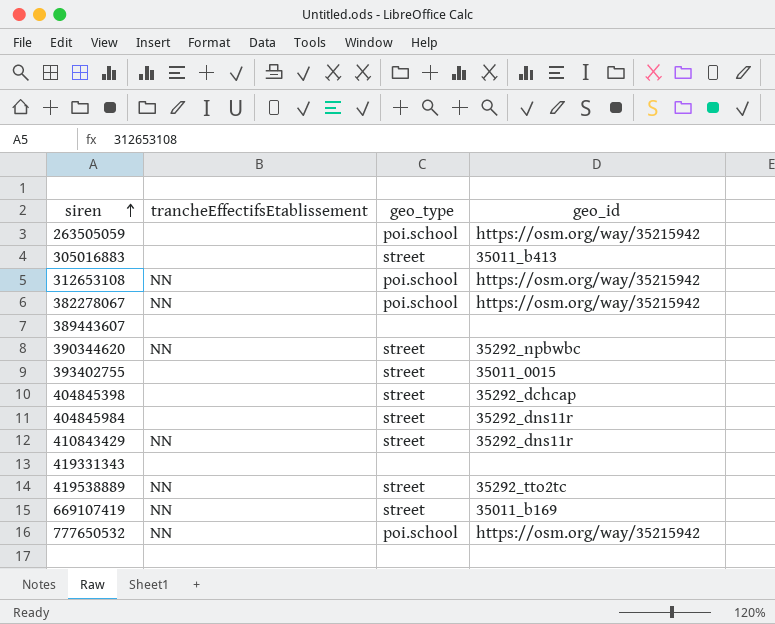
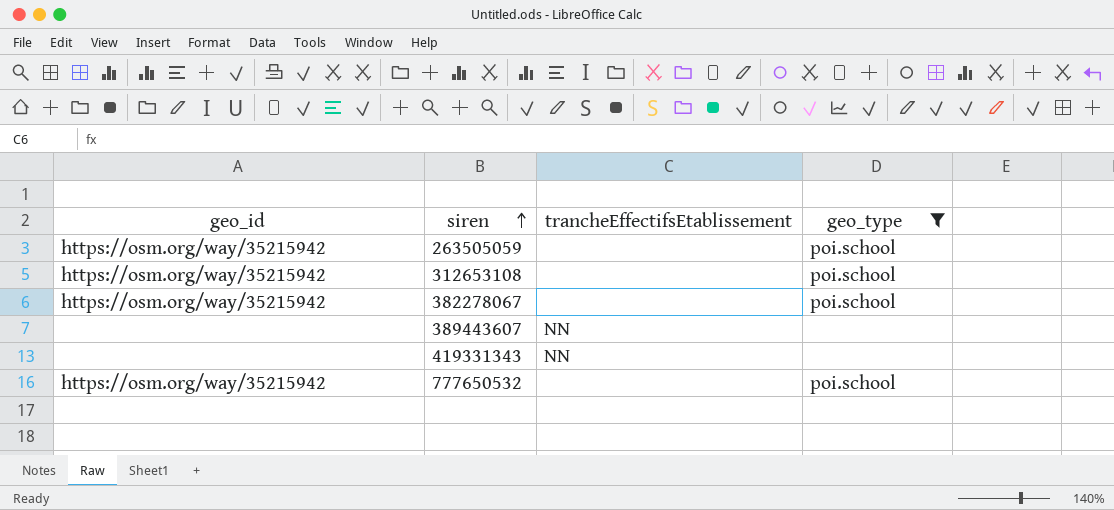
filter: none -> geo_type != street
column geo_id | position: 4 -> 1
312653108 | trancheEffectifsEtablissement: NN -> none
382278067 | trancheEffectifsEtablissement: NN -> none
389443607 | trancheEffectifsEtablissement: none -> NN
419331343 | trancheEffectifsEtablissement: none -> NN
777650532 | trancheEffectifsEtablissement: NN -> none

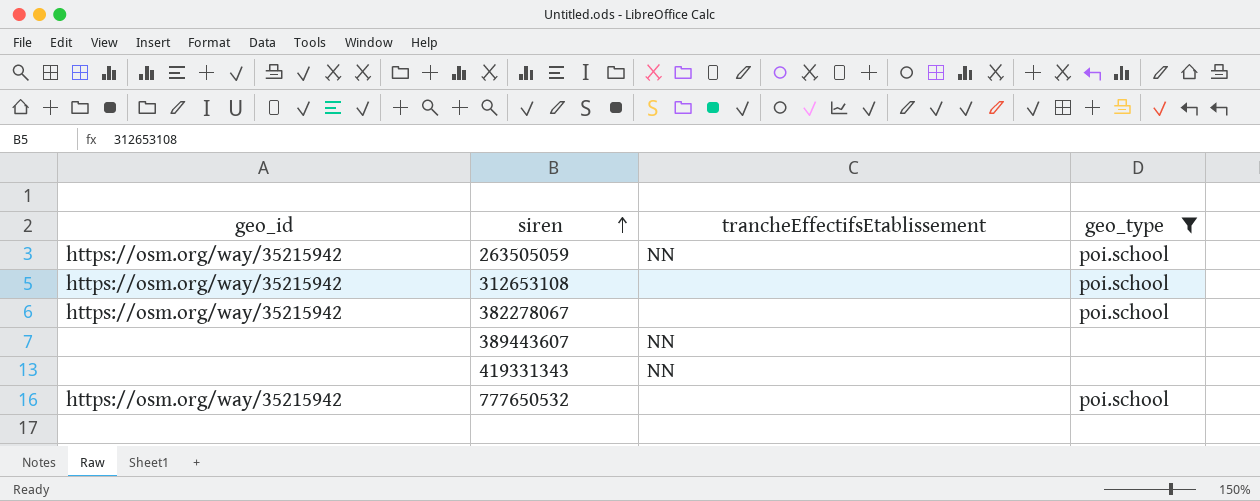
263505059 | trancheEffectifsEtablissement: none -> NN

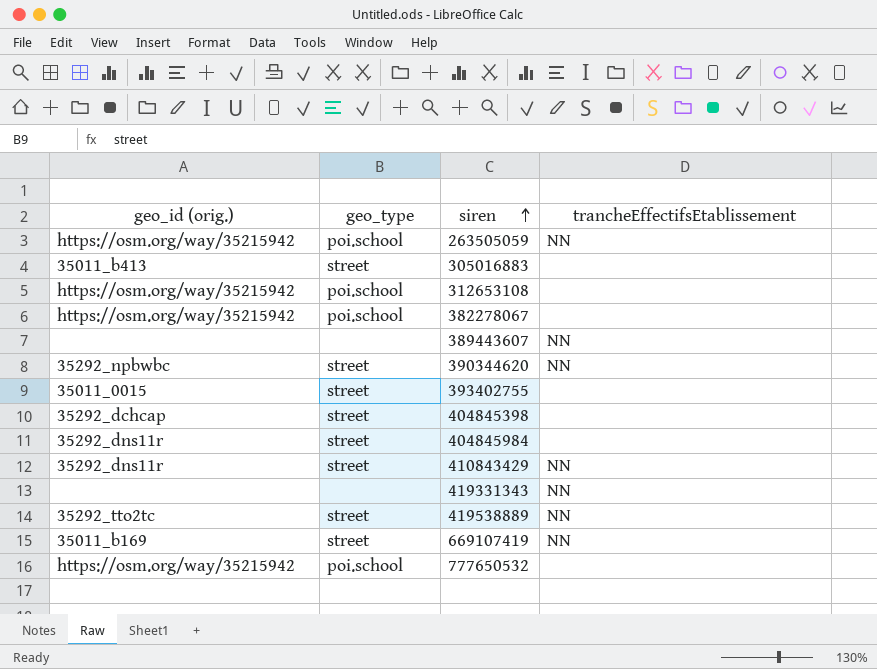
filter: geo_type != street -> none
column name: geo_id -> geo_id (orig.)
column geo_type | position: 4 -> 2

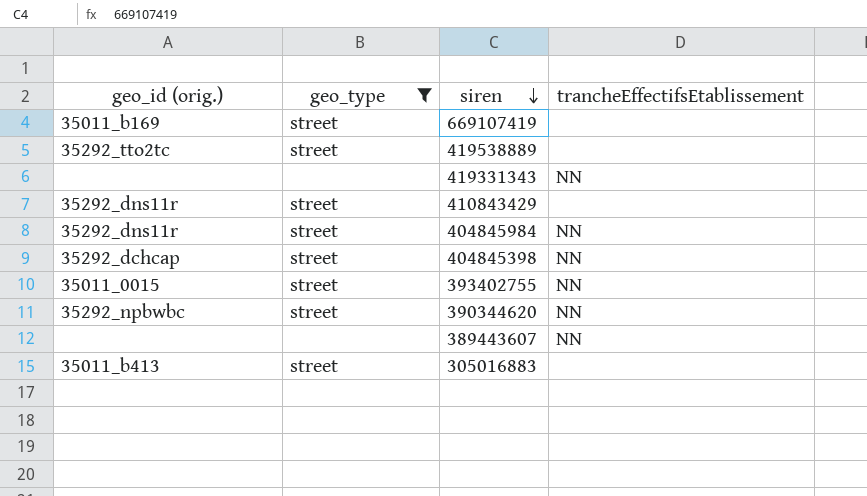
filter: none -> geo_type != poi.school
row order: siren ascending -> siren descending
669107419 | trancheEffectifsEtablissement: NN -> none
419538889 | trancheEffectifsEtablissement: NN -> none
410843429 | trancheEffectifsEtablissement: NN -> none
404845984 | trancheEffectifsEtablissement: none -> NN
404845398 | trancheEffectifsEtablissement: none -> NN
393402755 | trancheEffectifsEtablissement: none -> NN

